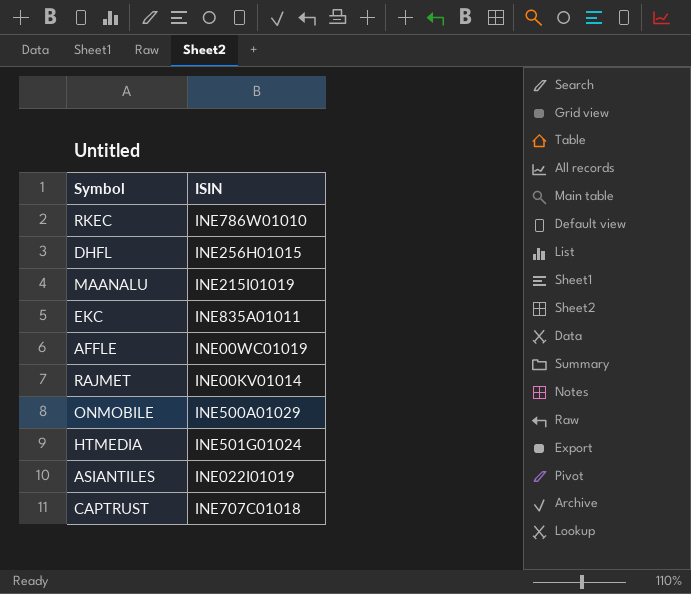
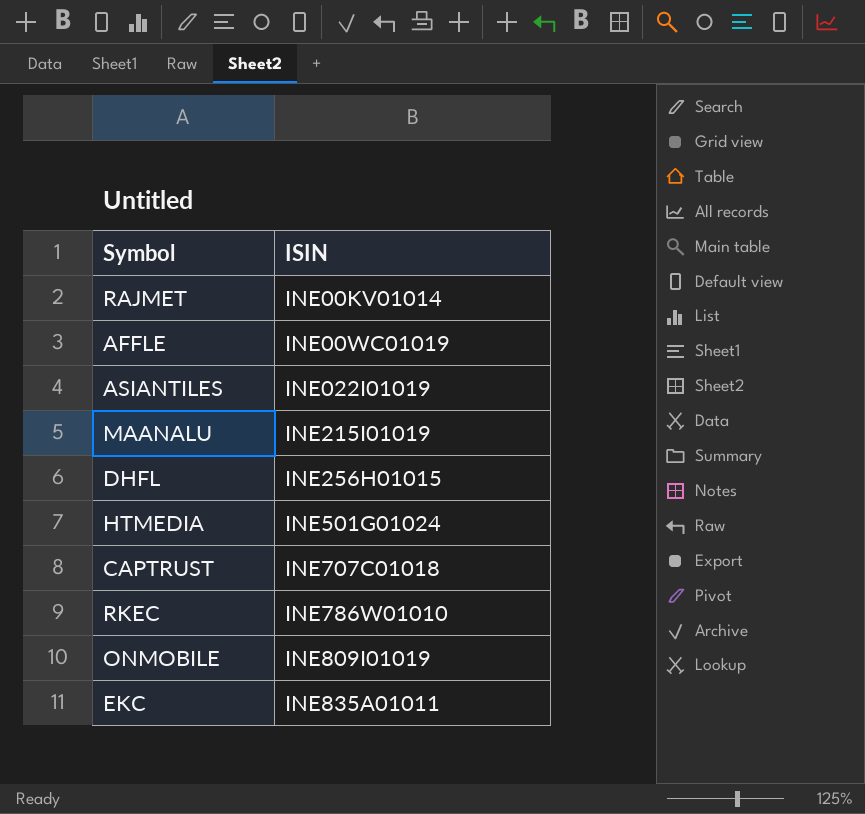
row order: none -> ISIN ascending
ONMOBILE | ISIN: INE500A01029 -> INE809I01019

